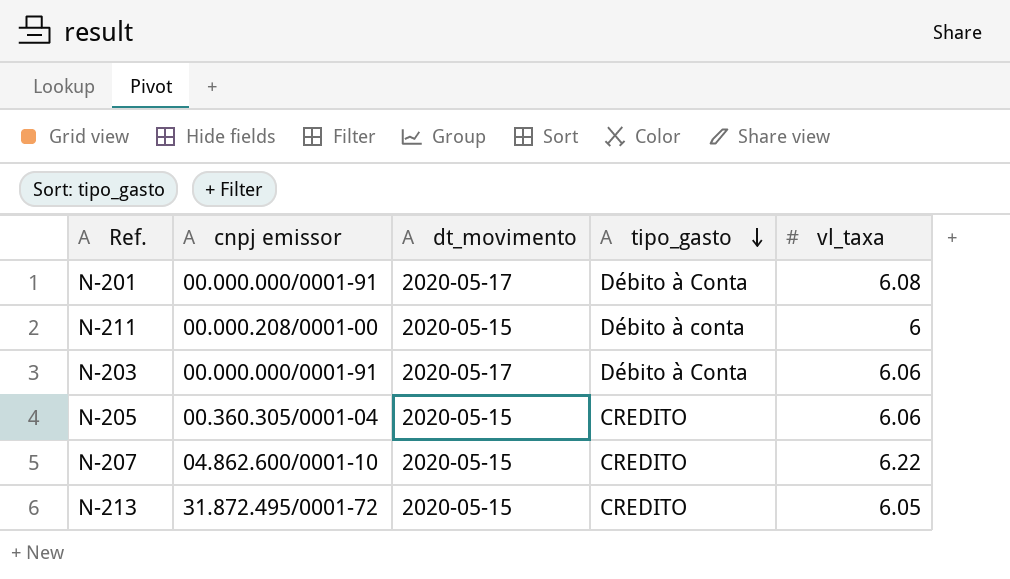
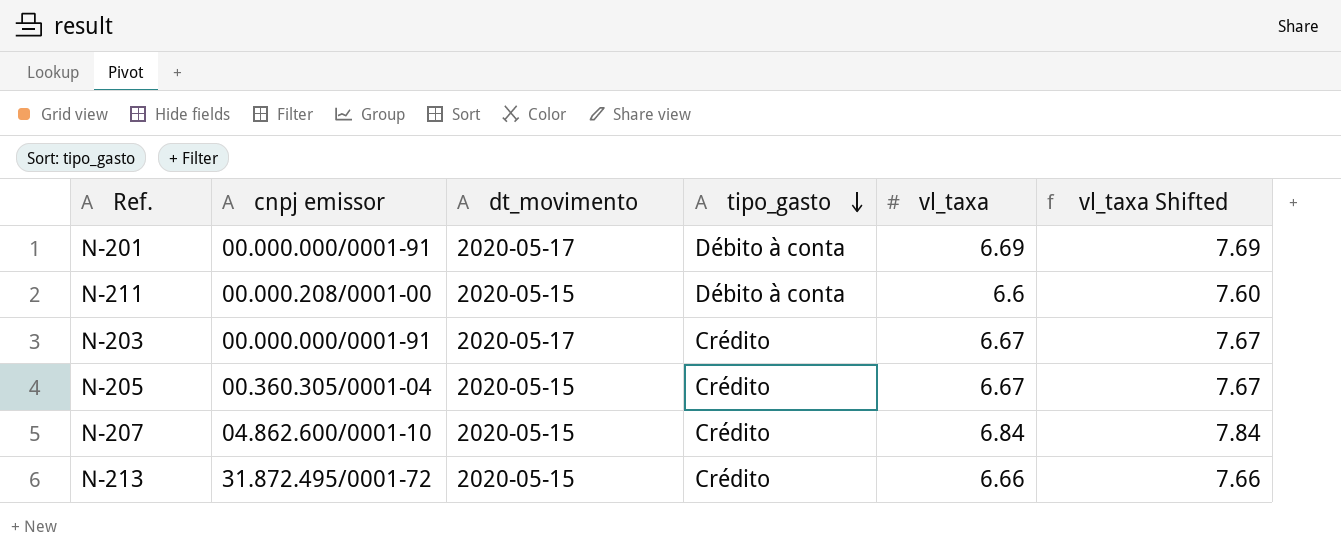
column vl_taxa Shifted | formula: none -> [vl_taxa] + 1
N-201 | tipo_gasto: Débito à Conta -> Débito à conta
N-201 | vl_taxa: 6.08 -> 6.69
N-211 | vl_taxa: 6 -> 6.6
N-203 | tipo_gasto: Débito à Conta -> Crédito
N-203 | vl_taxa: 6.06 -> 6.67
N-205 | tipo_gasto: CREDITO -> Crédito
N-205 | vl_taxa: 6.06 -> 6.67
N-207 | tipo_gasto: CREDITO -> Crédito
N-207 | vl_taxa: 6.22 -> 6.84
N-213 | tipo_gasto: CREDITO -> Crédito
N-213 | vl_taxa: 6.05 -> 6.66

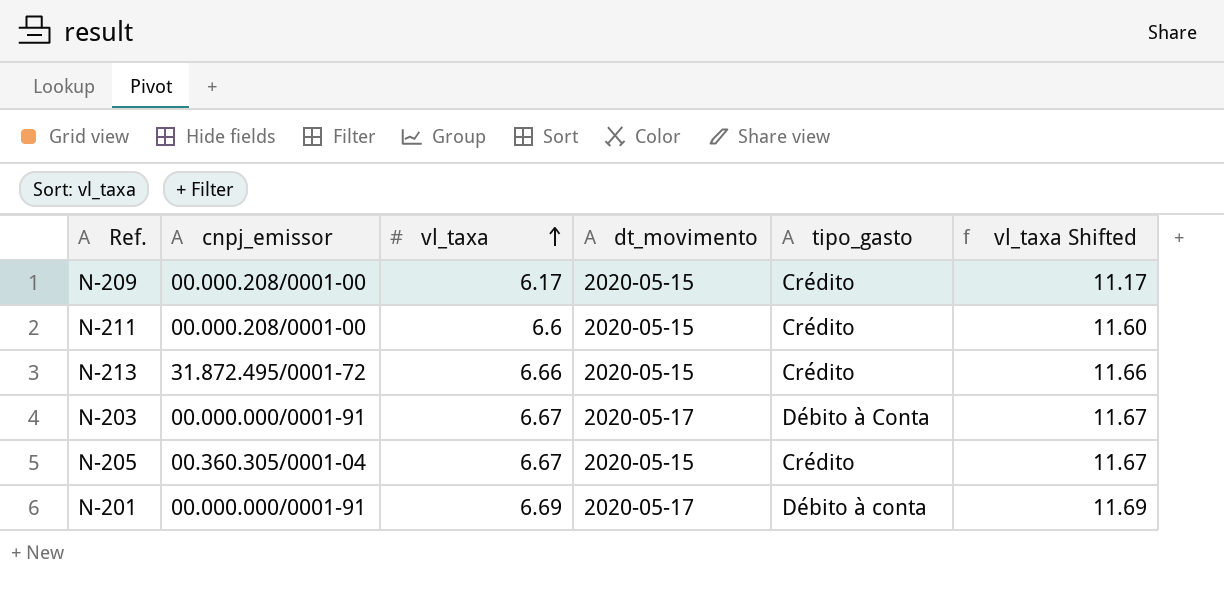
row order: tipo_gasto descending -> vl_taxa ascending
column name: cnpj emissor -> cnpj_emissor
column vl_taxa | position: 5 -> 3
column vl_taxa Shifted | formula: [vl_taxa] + 1 -> [vl_taxa] + 5
row N-207: 04.862.600/0001-10 | 2020-05-15 | Crédito | 6.84 | 7.84 -> none
row N-209: none -> 00.000.208/0001-00 | 6.17 | 2020-05-15 | Crédito | 11.17
N-211 | tipo_gasto: Débito à conta -> Crédito
N-203 | tipo_gasto: Crédito -> Débito à Conta

